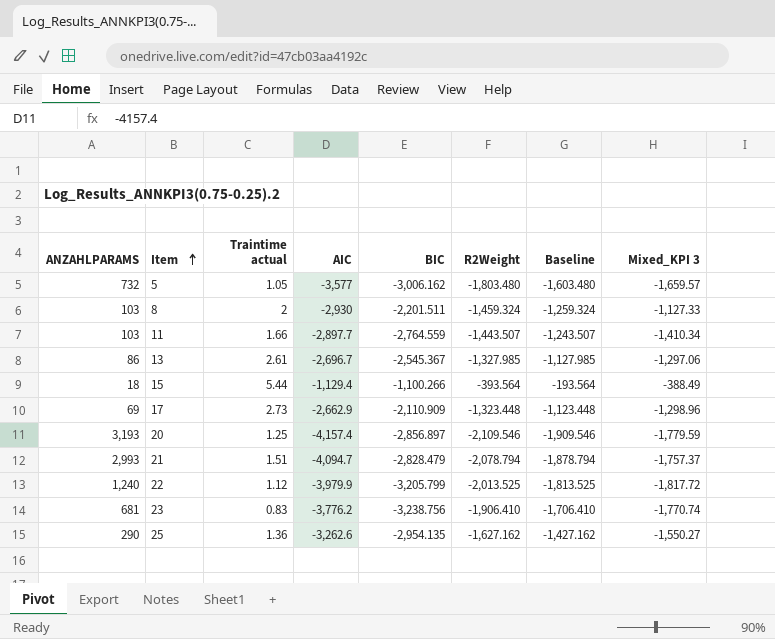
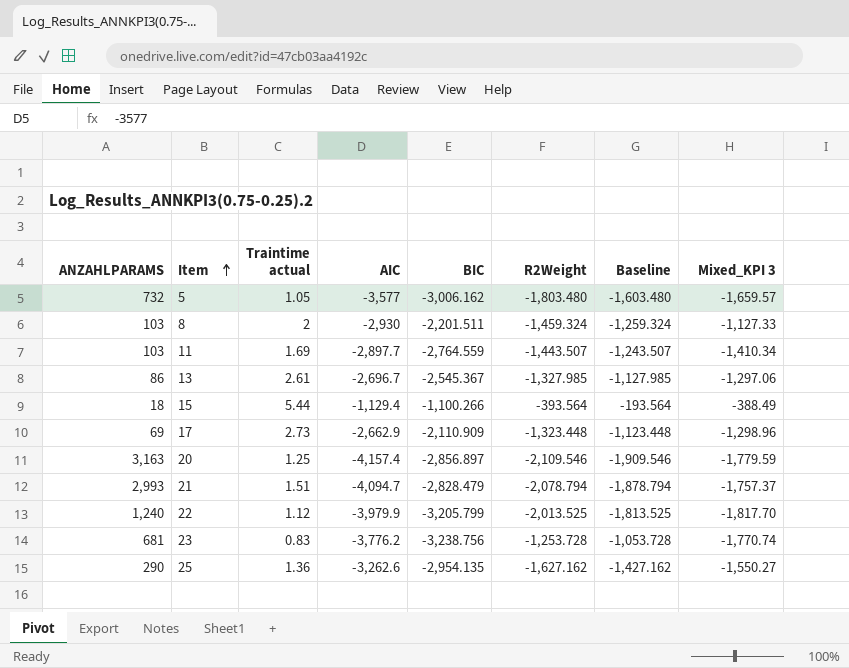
11 | Traintime actual: 1.66 -> 1.69
20 | ANZAHLPARAMS: 3,193 -> 3,163
22 | Mixed_KPI 3: -1,817.72 -> -1,817.70
23 | R2Weight: -1,906.410 -> -1,253.728
23 | Baseline: -1,706.410 -> -1,053.728

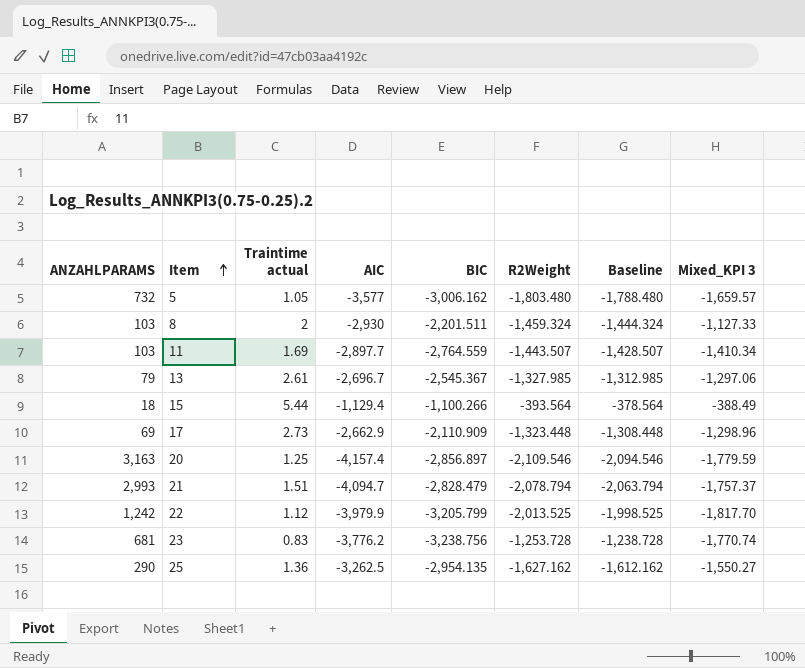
column Baseline | formula: [R2Weight] + 200 -> [R2Weight] + 15
13 | ANZAHLPARAMS: 86 -> 79
22 | ANZAHLPARAMS: 1,240 -> 1,242
25 | AIC: -3,262.6 -> -3,262.5

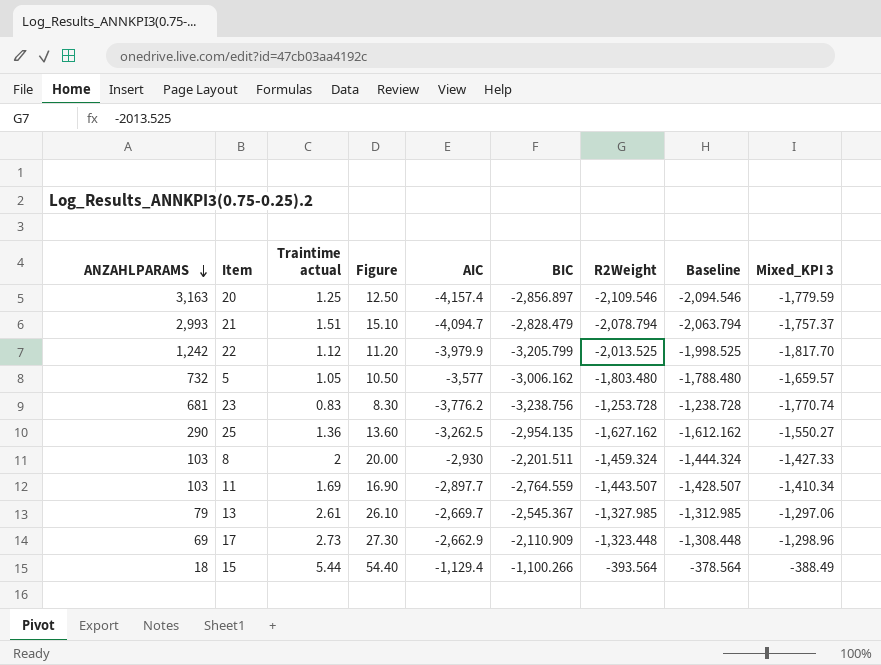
row order: Item ascending -> ANZAHLPARAMS descending
column Figure | formula: none -> [Traintime actual] * 10
8 | Mixed_KPI 3: -1,127.33 -> -1,427.33
13 | AIC: -2,696.7 -> -2,669.7

